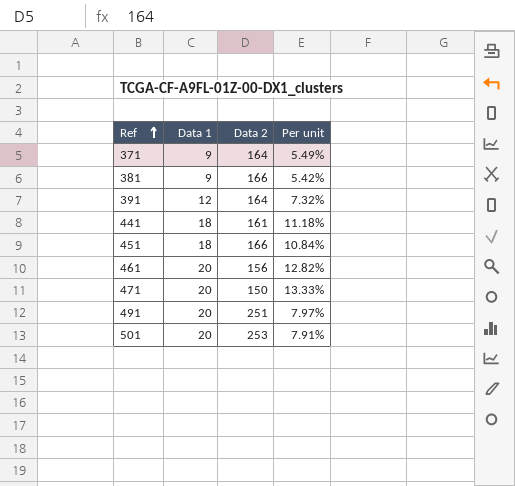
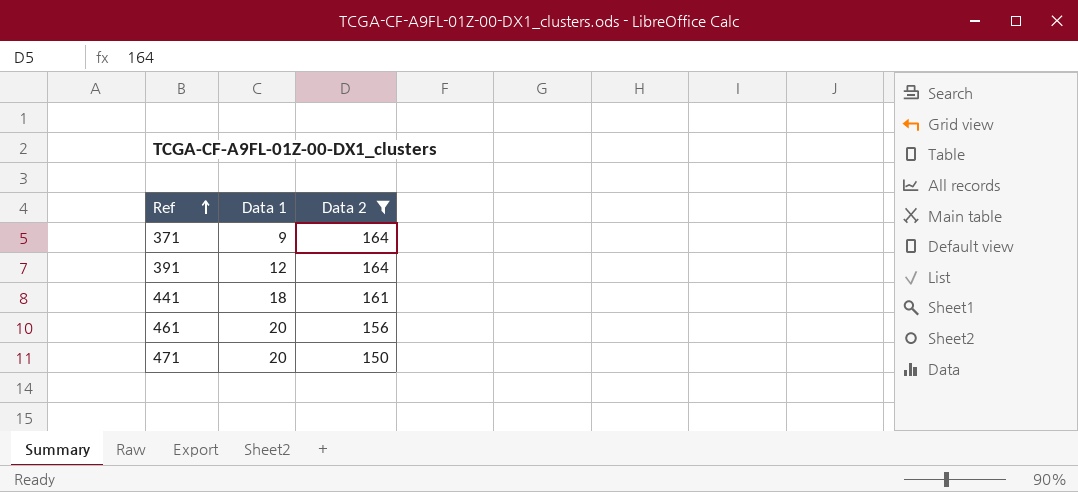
filter: none -> Data 2 <= 164
column Per unit | formula: [Data 1] / [Data 2] -> none

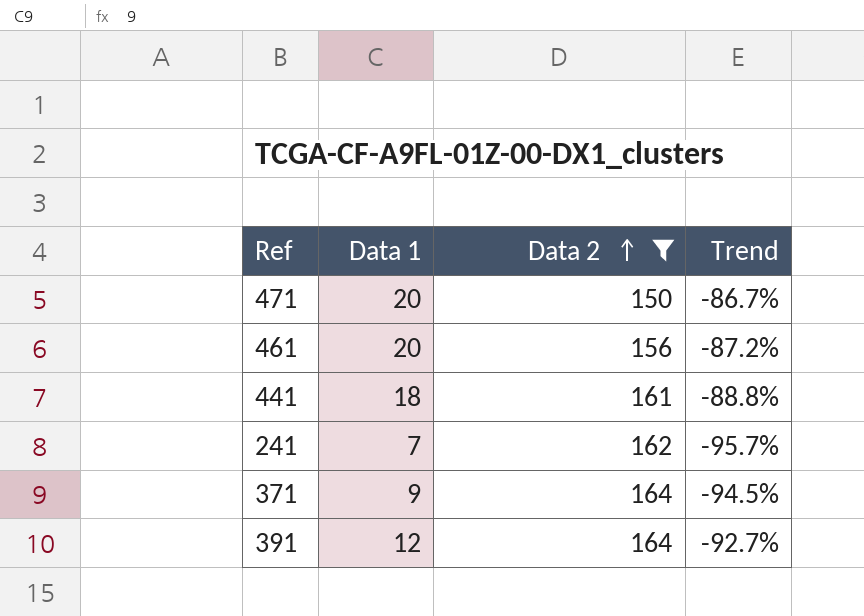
row order: Ref ascending -> Data 2 ascending
column Trend | formula: none -> ([Data 1] - [Data 2]) / [Data 2]
row 241: none -> 7 | 162 | -95.7%

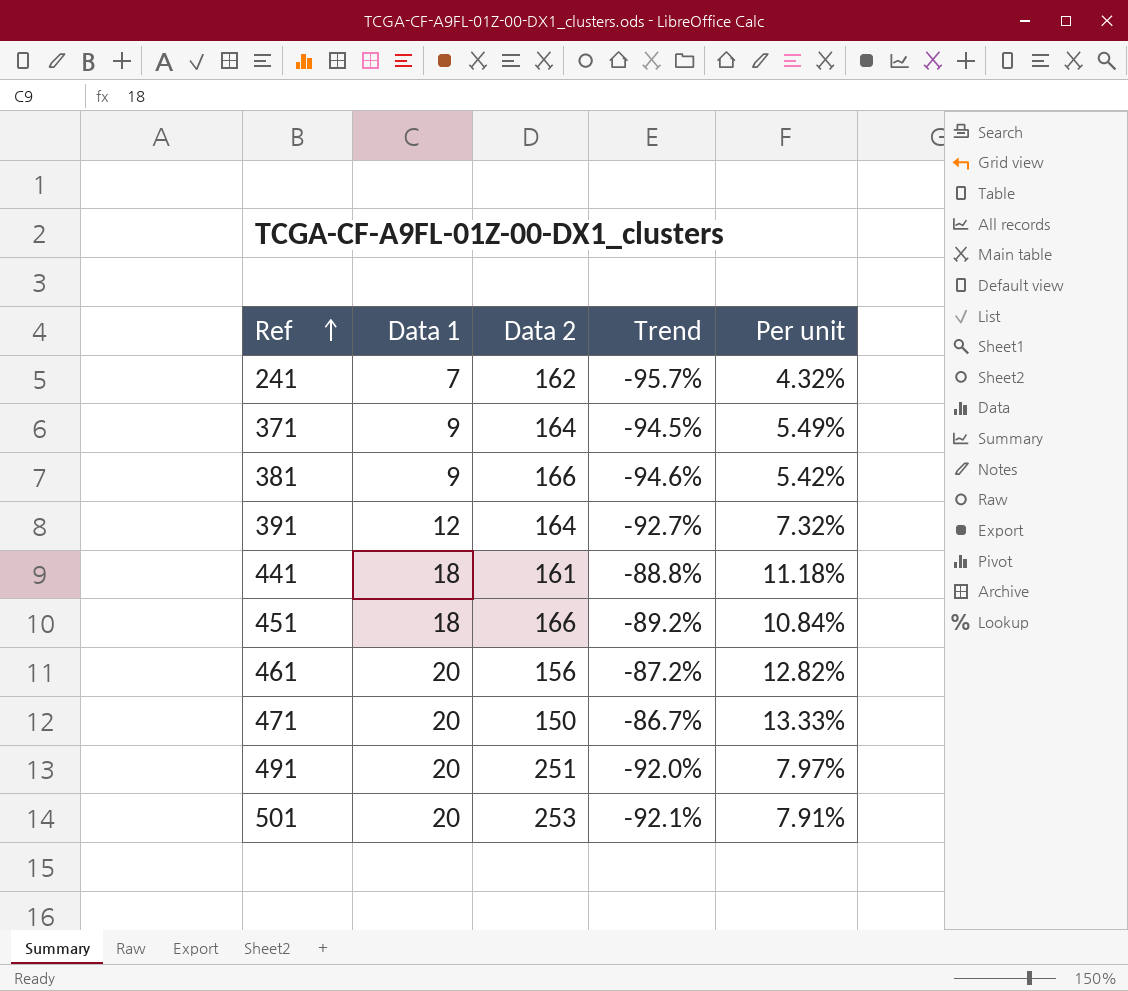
filter: Data 2 <= 164 -> none
row order: Data 2 ascending -> Ref ascending
column Per unit | formula: none -> [Data 1] / [Data 2]

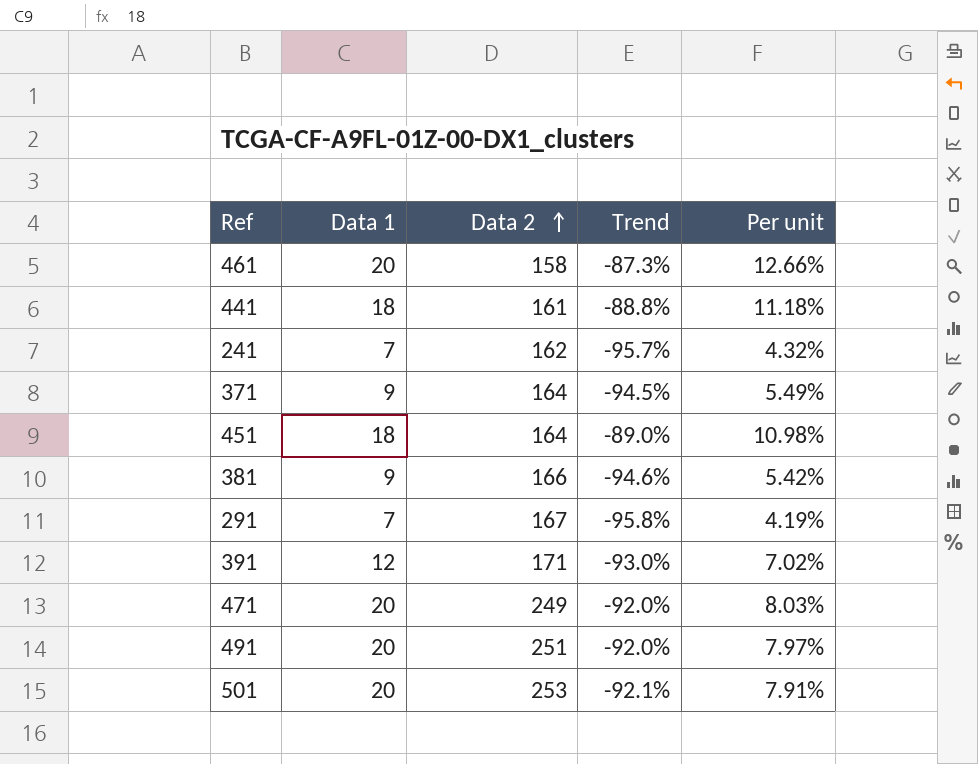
row order: Ref ascending -> Data 2 ascending
461 | Data 2: 156 -> 158
461 | Trend: -87.2% -> -87.3%
461 | Per unit: 12.82% -> 12.66%
451 | Data 2: 166 -> 164
451 | Trend: -89.2% -> -89.0%
451 | Per unit: 10.84% -> 10.98%
row 291: none -> 7 | 167 | -95.8% | 4.19%
391 | Data 2: 164 -> 171
391 | Trend: -92.7% -> -93.0%
391 | Per unit: 7.32% -> 7.02%
471 | Data 2: 150 -> 249
471 | Trend: -86.7% -> -92.0%
471 | Per unit: 13.33% -> 8.03%

